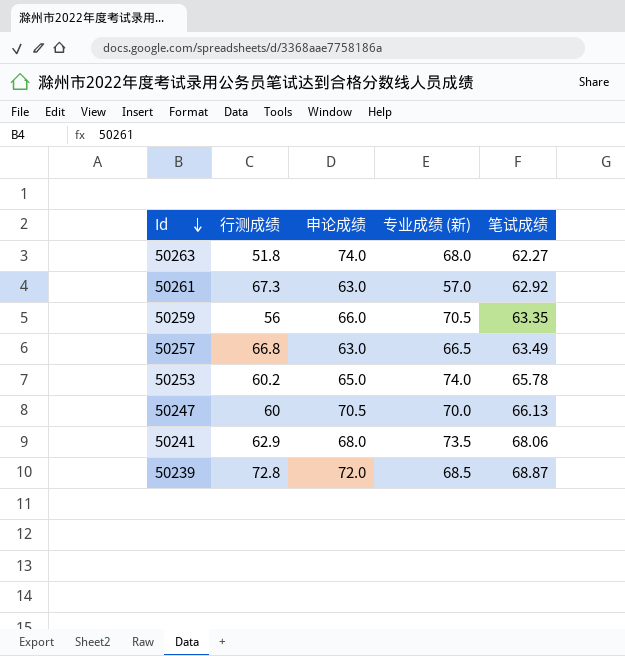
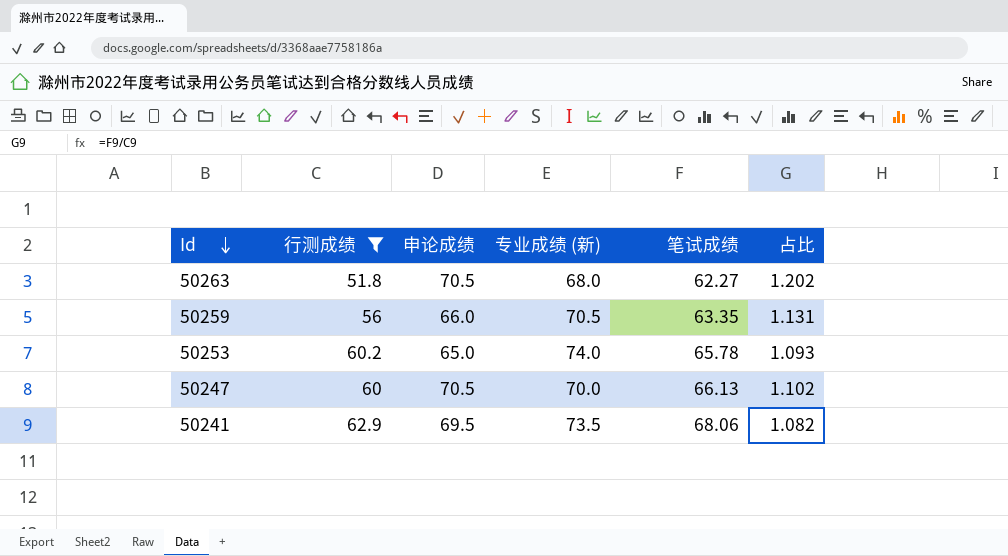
filter: none -> 行测成绩 <= 62.9
column 占比 | formula: none -> [笔试成绩] / [行测成绩]
50263 | 申论成绩: 74.0 -> 70.5
50241 | 申论成绩: 68.0 -> 69.5

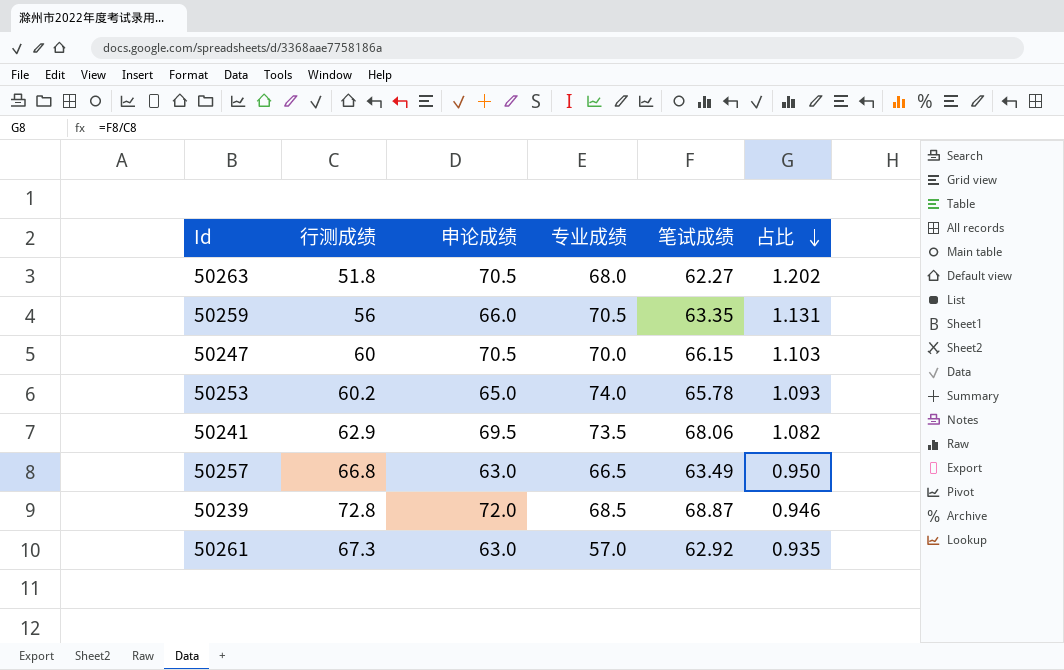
filter: 行测成绩 <= 62.9 -> none
row order: Id descending -> 占比 descending
column name: 专业成绩 (新) -> 专业成绩
50247 | 笔试成绩: 66.13 -> 66.15
50247 | 占比: 1.102 -> 1.103

